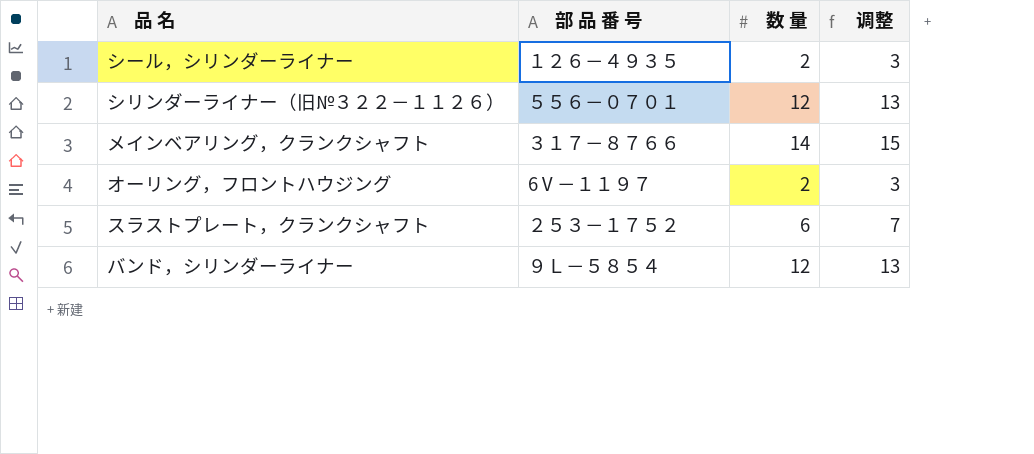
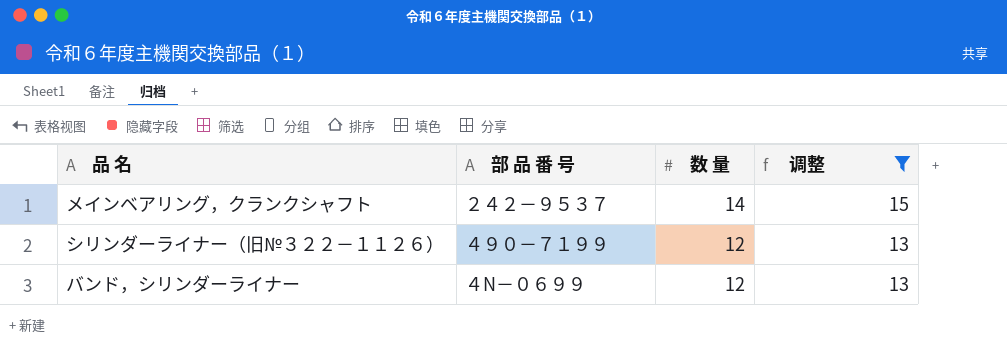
filter: none -> 调整 >= 13
row order: none -> 数 量 descending
メインベアリング，クランクシャフト | 部 品 番 号: ３１７－８７６６ -> ２４２－９５３７
シリンダーライナー（旧№３２２－１１２６） | 部 品 番 号: ５５６－０７０１ -> ４９０－７１９９
バンド，シリンダーライナー | 部 品 番 号: ９Ｌ－５８５４ -> ４N－０６９９

